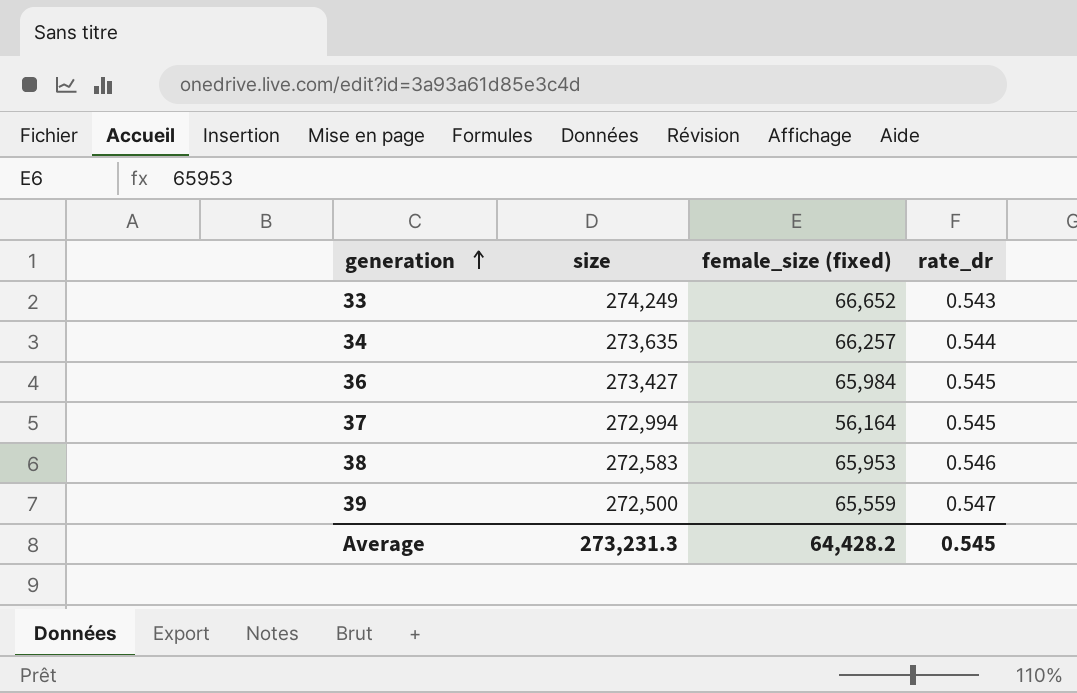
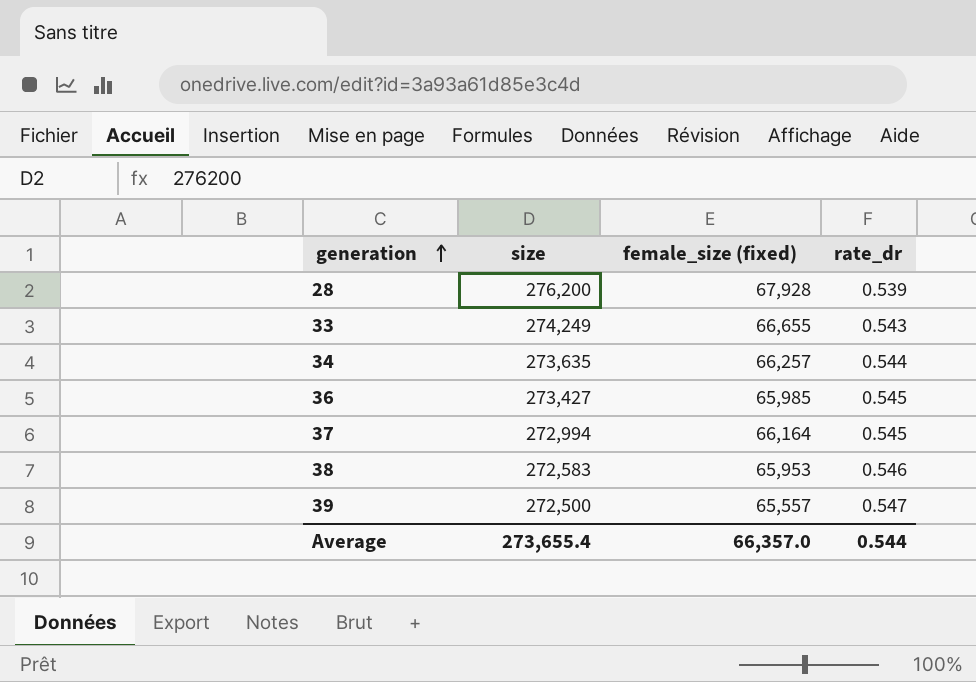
row 28: none -> 276,200 | 67,928 | 0.539
33 | female_size (fixed): 66,652 -> 66,655
36 | female_size (fixed): 65,984 -> 65,985
37 | female_size (fixed): 56,164 -> 66,164
39 | female_size (fixed): 65,559 -> 65,557
Average | size: 273,231.3 -> 273,655.4
Average | female_size (fixed): 64,428.2 -> 66,357.0
Average | rate_dr: 0.545 -> 0.544

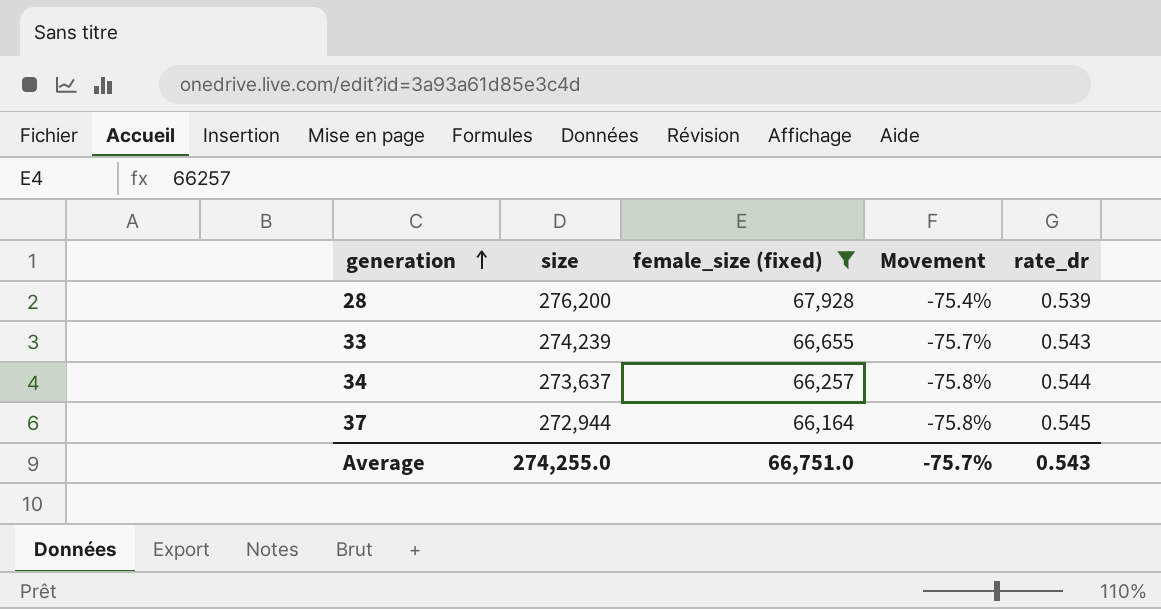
filter: none -> female_size (fixed) >= 66,164
column Movement | formula: none -> ([female_size (fixed)] - [size]) / [size]
33 | size: 274,249 -> 274,239
34 | size: 273,635 -> 273,637
37 | size: 272,994 -> 272,944
Average | size: 273,655.4 -> 274,255.0
Average | female_size (fixed): 66,357.0 -> 66,751.0
Average | rate_dr: 0.544 -> 0.543

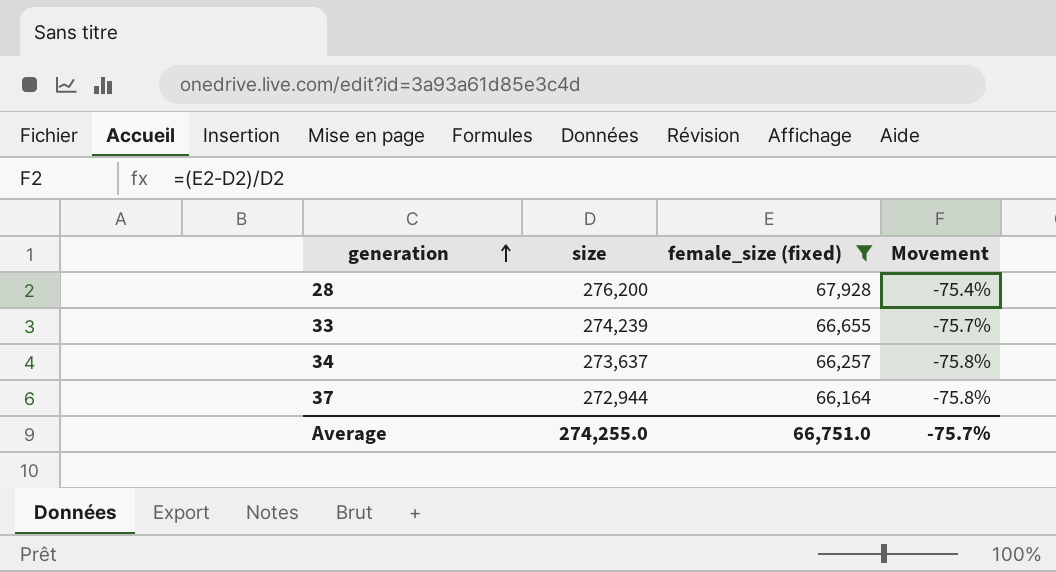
column rate_dr | position: 5 -> none

